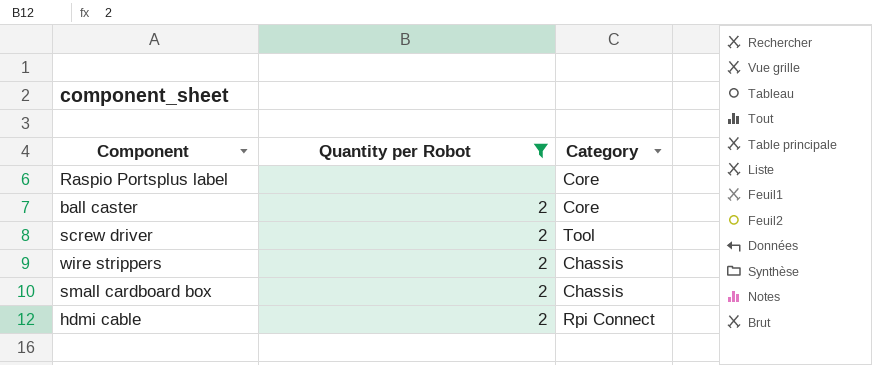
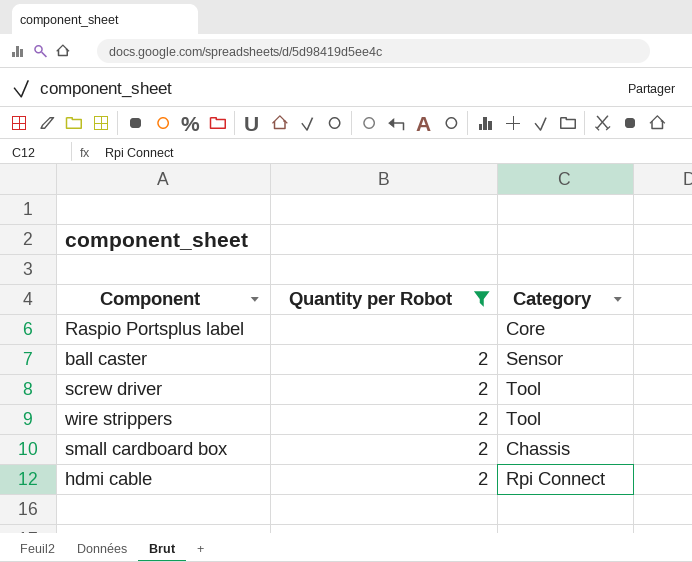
ball caster | Category: Core -> Sensor
wire strippers | Category: Chassis -> Tool

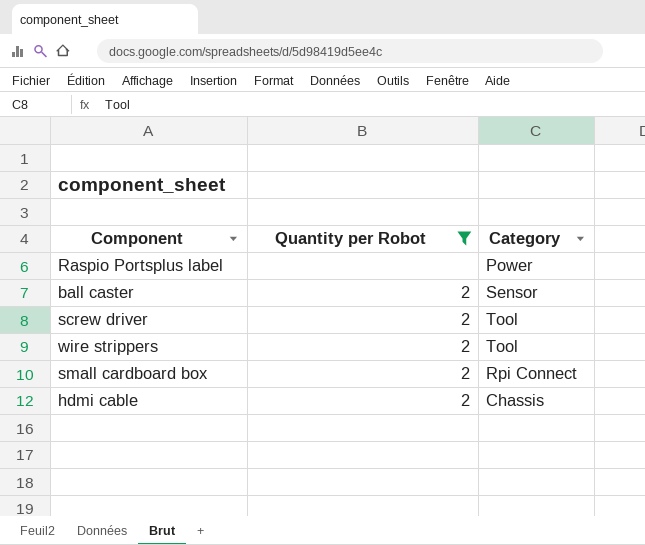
Raspio Portsplus label | Category: Core -> Power
small cardboard box | Category: Chassis -> Rpi Connect
hdmi cable | Category: Rpi Connect -> Chassis

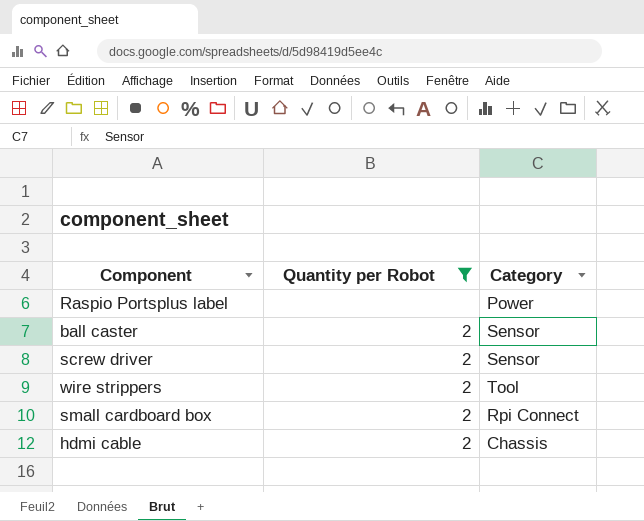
screw driver | Category: Tool -> Sensor

